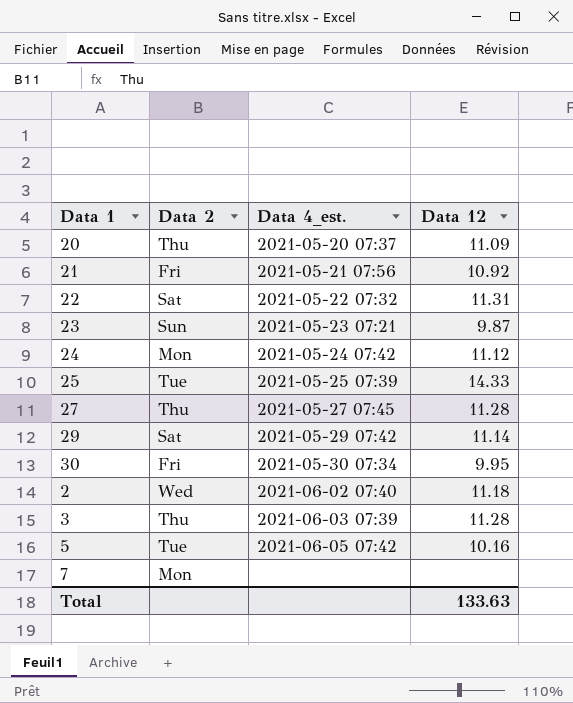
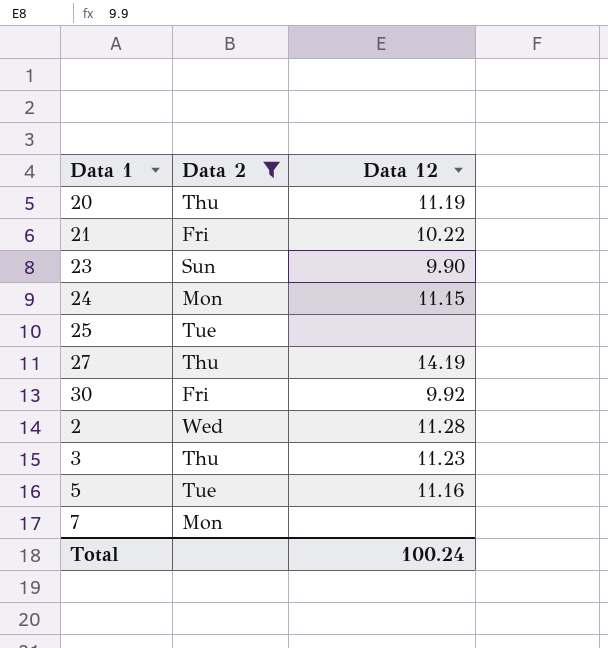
filter: none -> Data 2 != Sat
column Data 4_est. | position: 3 -> none
20 | Data 12: 11.09 -> 11.19
21 | Data 12: 10.92 -> 10.22
23 | Data 12: 9.87 -> 9.90
24 | Data 12: 11.12 -> 11.15
25 | Data 12: 14.33 -> none
27 | Data 12: 11.28 -> 14.19
30 | Data 12: 9.95 -> 9.92
2 | Data 12: 11.18 -> 11.28
3 | Data 12: 11.28 -> 11.23
5 | Data 12: 10.16 -> 11.16
Total | Data 12: 133.63 -> 100.24

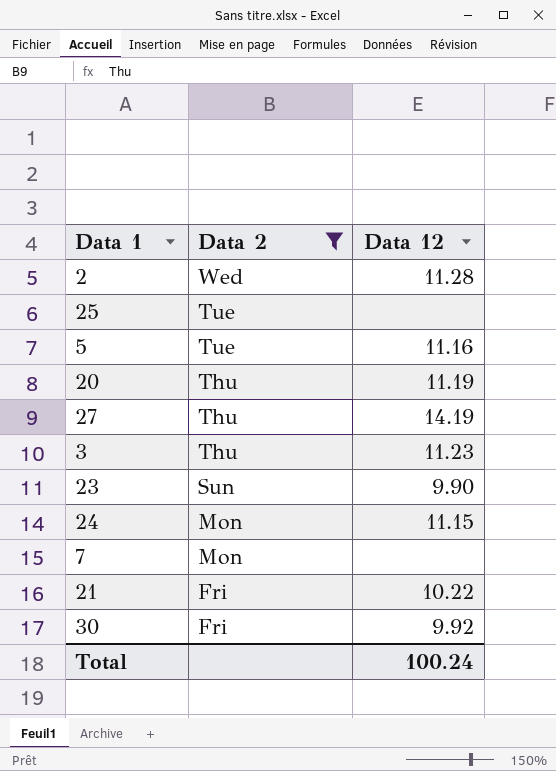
row order: none -> Data 2 descending

